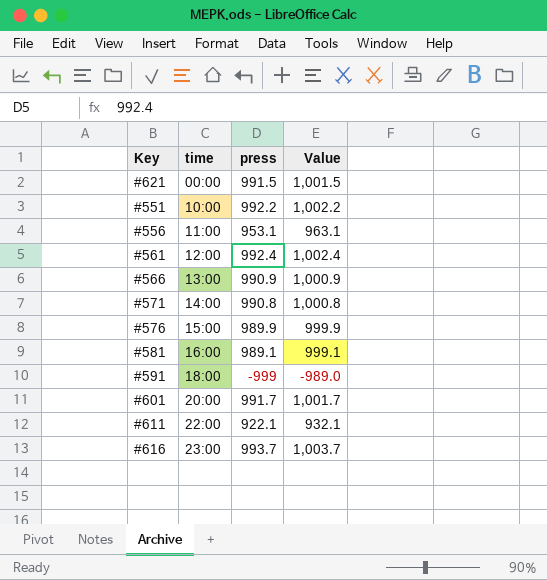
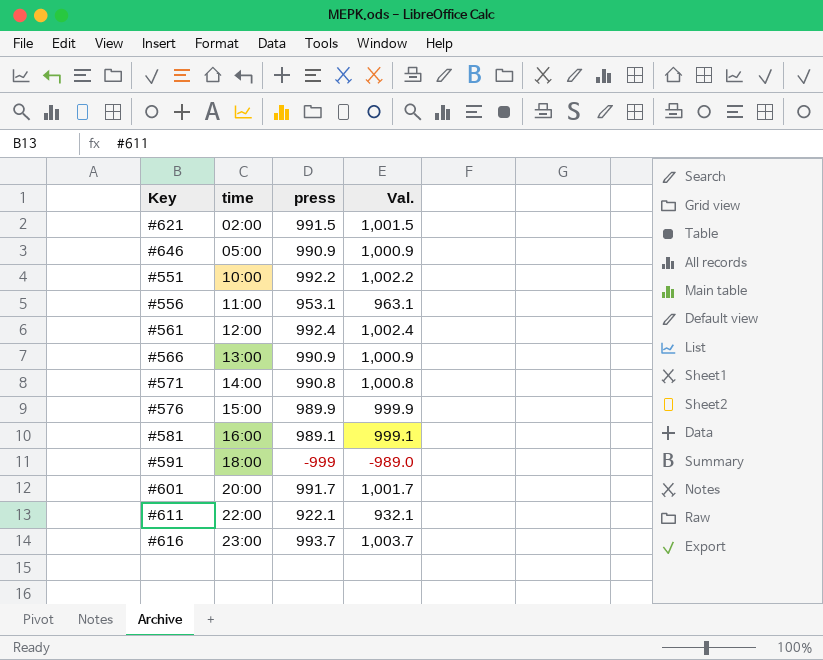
column name: Value -> Val.
#621 | time: 00:00 -> 02:00
row #646: none -> 05:00 | 990.9 | 1,000.9

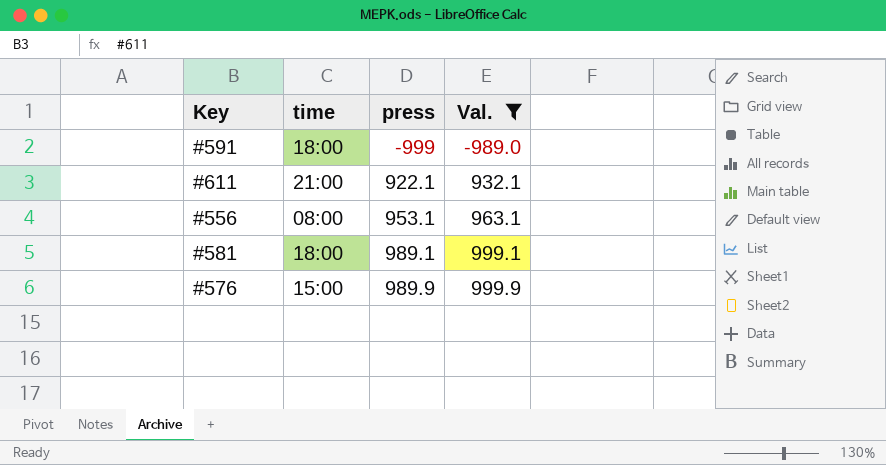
filter: none -> Val. <= 999.9
row order: time ascending -> press ascending
#611 | time: 22:00 -> 21:00
#556 | time: 11:00 -> 08:00
#581 | time: 16:00 -> 18:00

